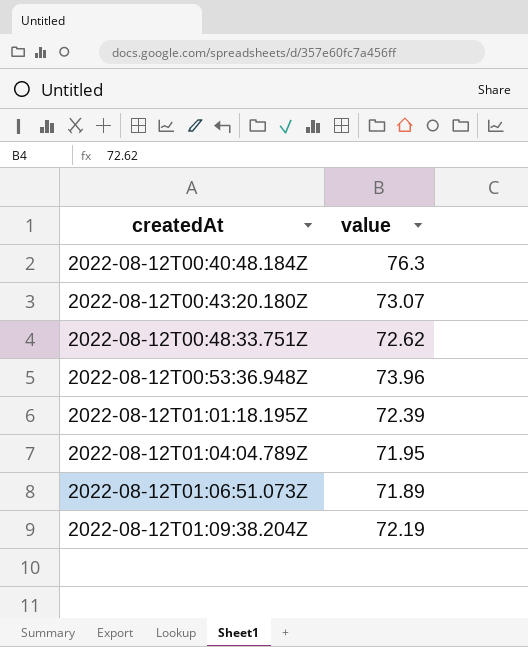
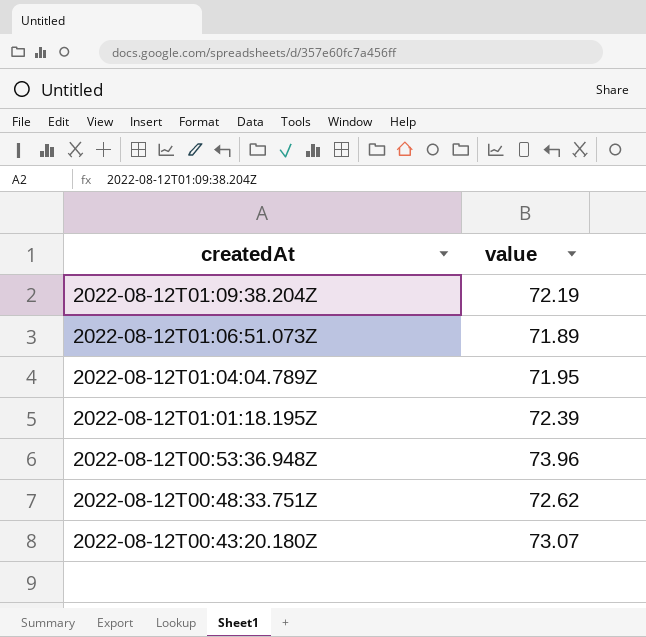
row order: createdAt ascending -> createdAt descending
row 2022-08-12T00:40:48.184Z: 76.3 -> none

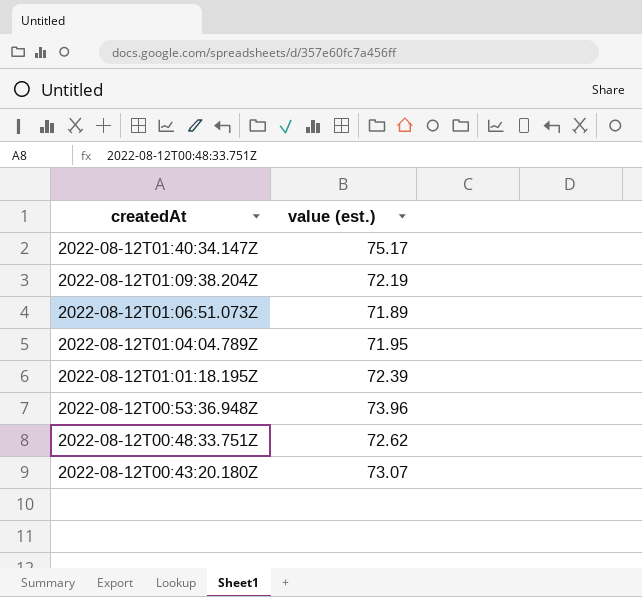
column name: value -> value (est.)
row 2022-08-12T01:40:34.147Z: none -> 75.17

